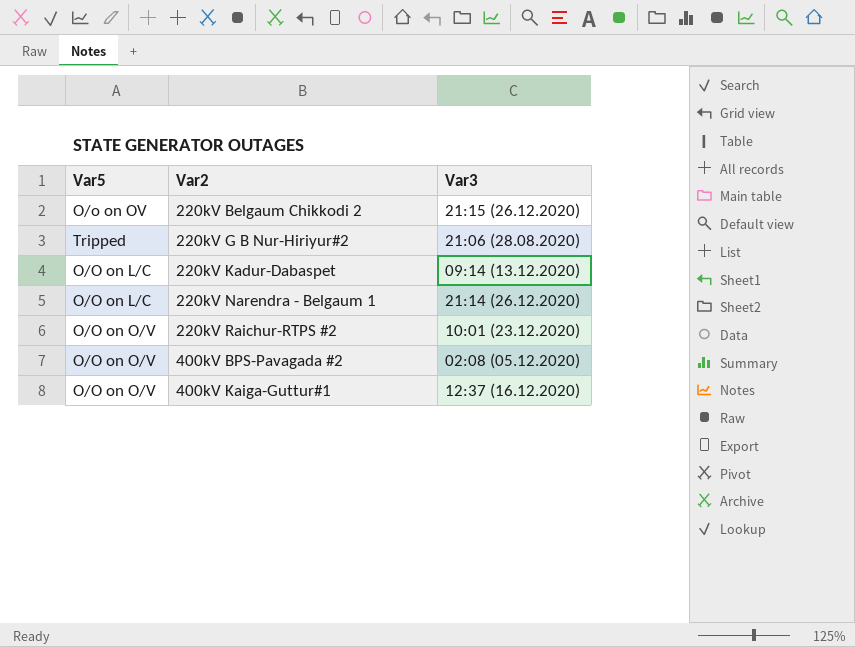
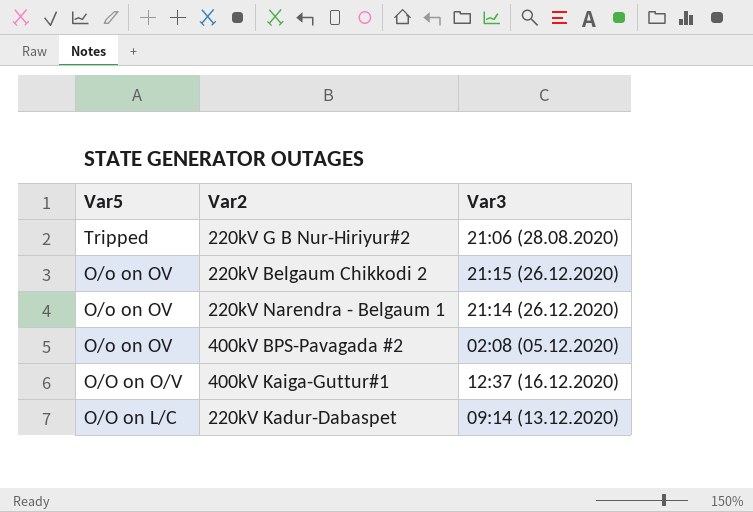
row order: Var2 ascending -> Var5 descending
row 220kV Raichur-RTPS #2: O/O on O/V | 10:01 (23.12.2020) -> none
220kV Narendra - Belgaum 1 | Var5: O/O on L/C -> O/o on OV
400kV BPS-Pavagada #2 | Var5: O/O on O/V -> O/o on OV

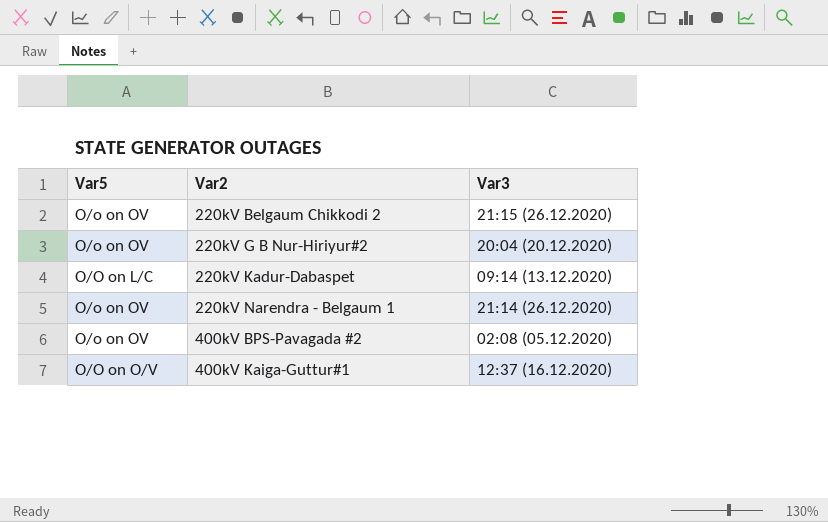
row order: Var5 descending -> Var2 ascending
220kV G B Nur-Hiriyur#2 | Var5: Tripped -> O/o on OV
220kV G B Nur-Hiriyur#2 | Var3: 21:06 (28.08.2020) -> 20:04 (20.12.2020)

